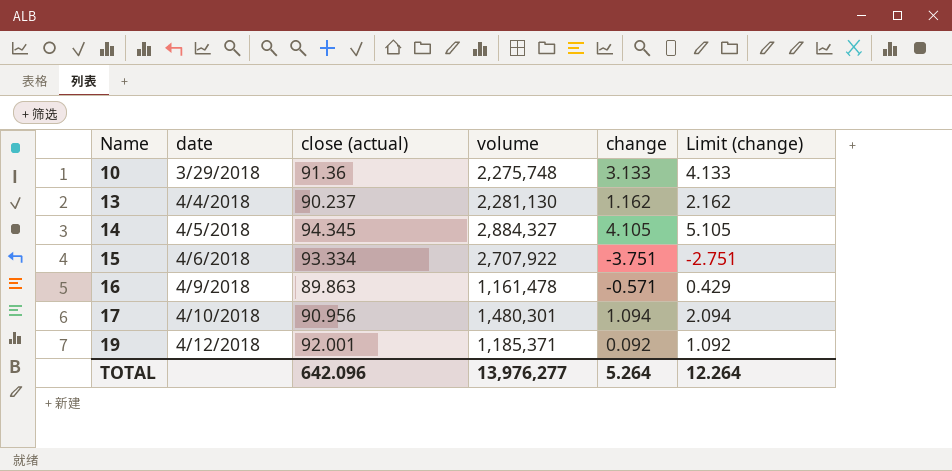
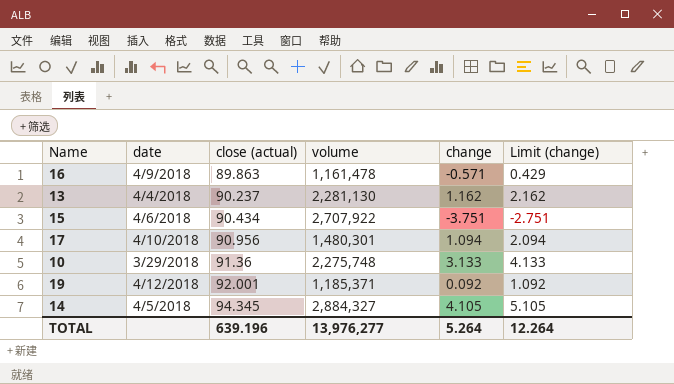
row order: Name ascending -> close (actual) ascending
15 | close (actual): 93.334 -> 90.434
TOTAL | close (actual): 642.096 -> 639.196

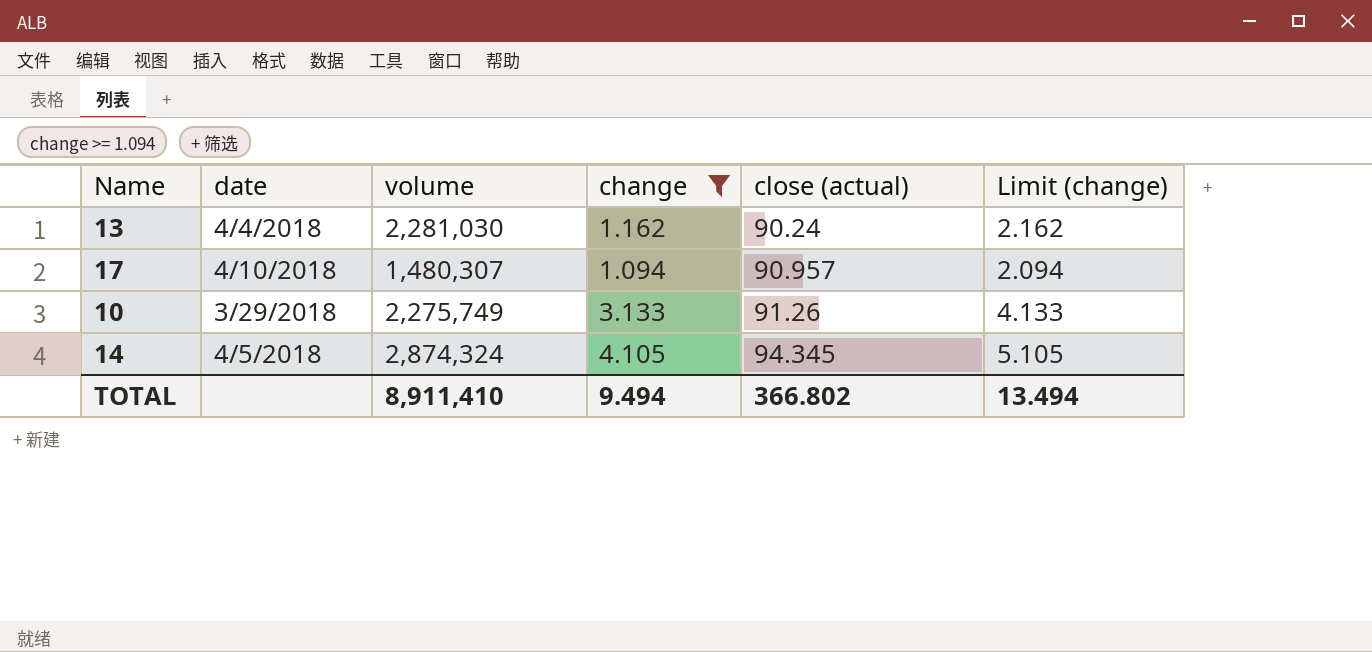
filter: none -> change >= 1.094
column close (actual) | position: 3 -> 5
13 | volume: 2,281,130 -> 2,281,030
13 | close (actual): 90.237 -> 90.24
17 | volume: 1,480,301 -> 1,480,307
17 | close (actual): 90.956 -> 90.957
10 | volume: 2,275,748 -> 2,275,749
10 | close (actual): 91.36 -> 91.26
14 | volume: 2,884,327 -> 2,874,324
TOTAL | volume: 13,976,277 -> 8,911,410
TOTAL | change: 5.264 -> 9.494
TOTAL | close (actual): 639.196 -> 366.802
TOTAL | Limit (change): 12.264 -> 13.494

